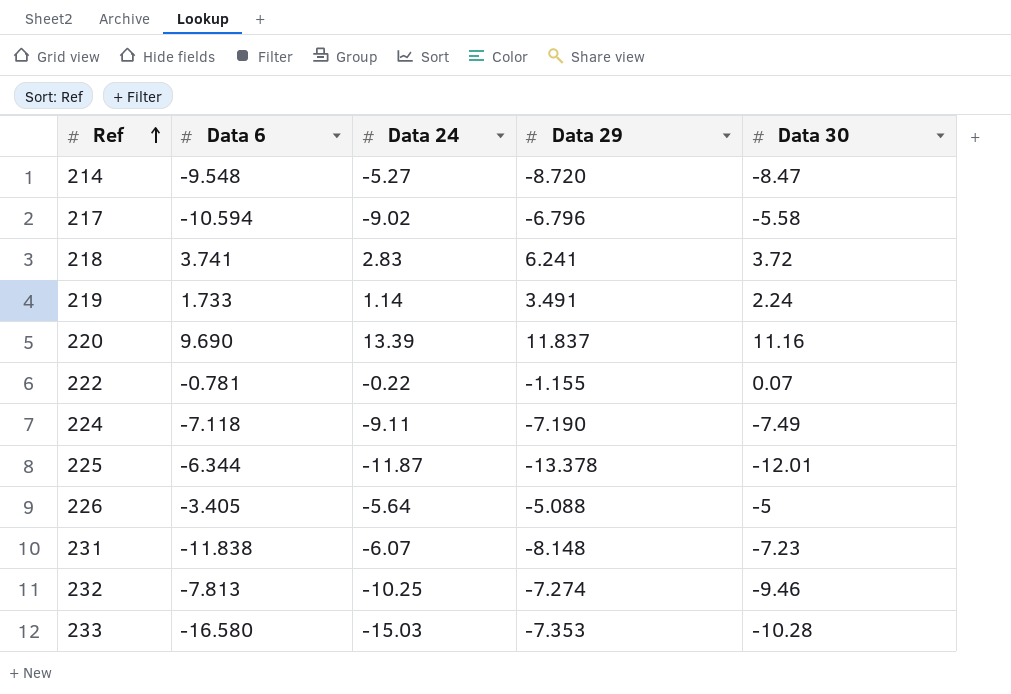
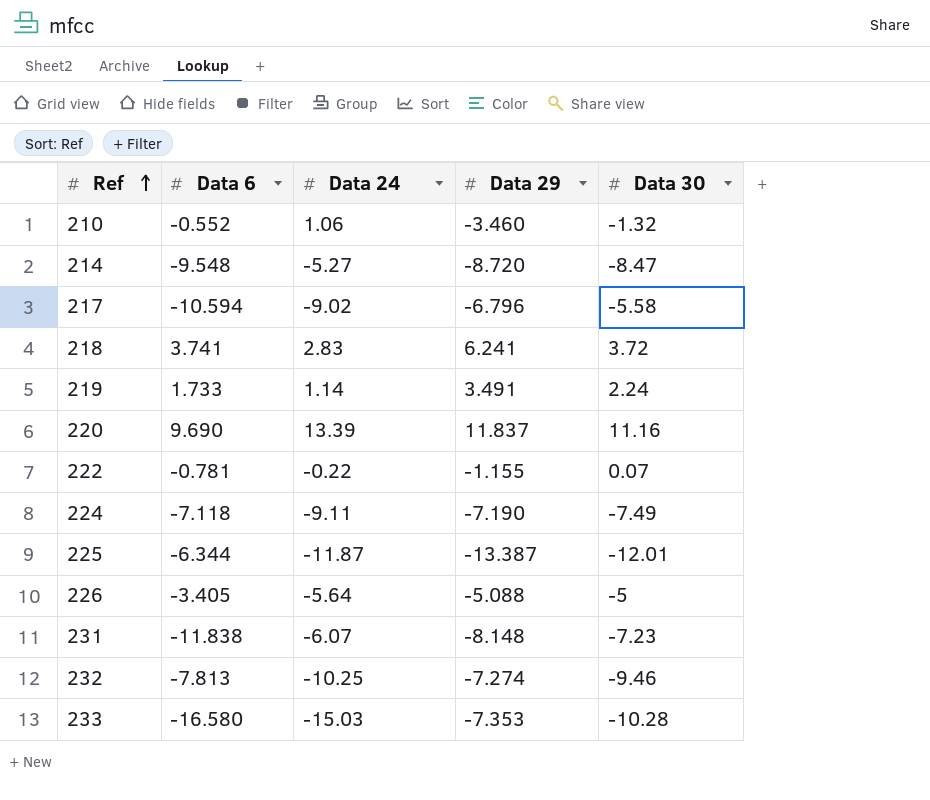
row 210: none -> -0.552 | 1.06 | -3.460 | -1.32
225 | Data 29: -13.378 -> -13.387

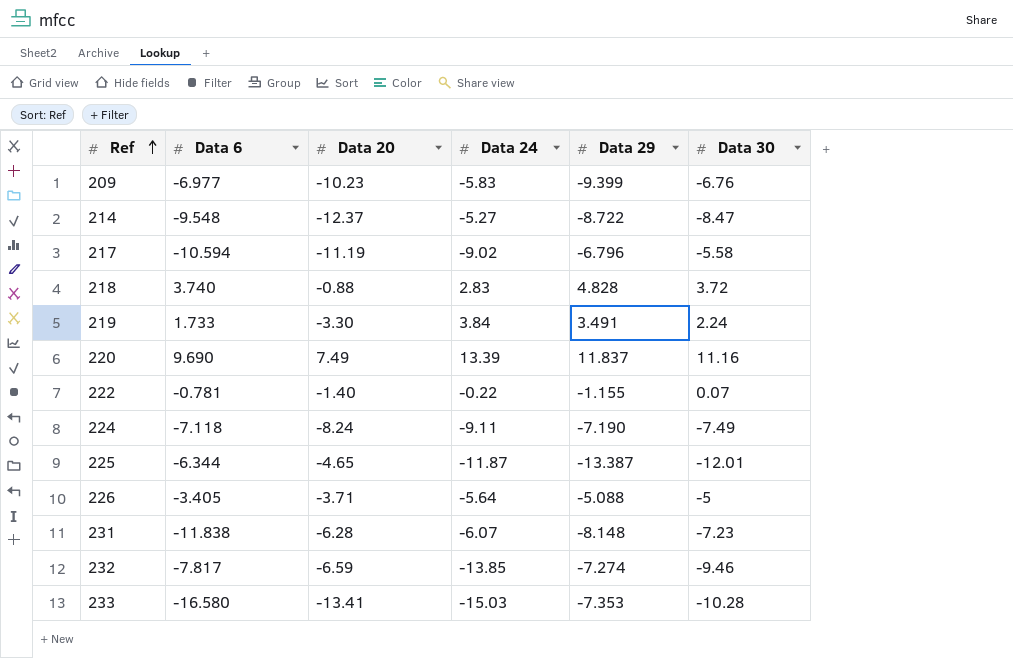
column Data 20 | position: none -> 3
row 210: -0.552 | 1.06 | -3.460 | -1.32 -> none
row 209: none -> -6.977 | -10.23 | -5.83 | -9.399 | -6.76
214 | Data 29: -8.720 -> -8.722
218 | Data 6: 3.741 -> 3.740
218 | Data 29: 6.241 -> 4.828
219 | Data 24: 1.14 -> 3.84
232 | Data 6: -7.813 -> -7.817
232 | Data 24: -10.25 -> -13.85

